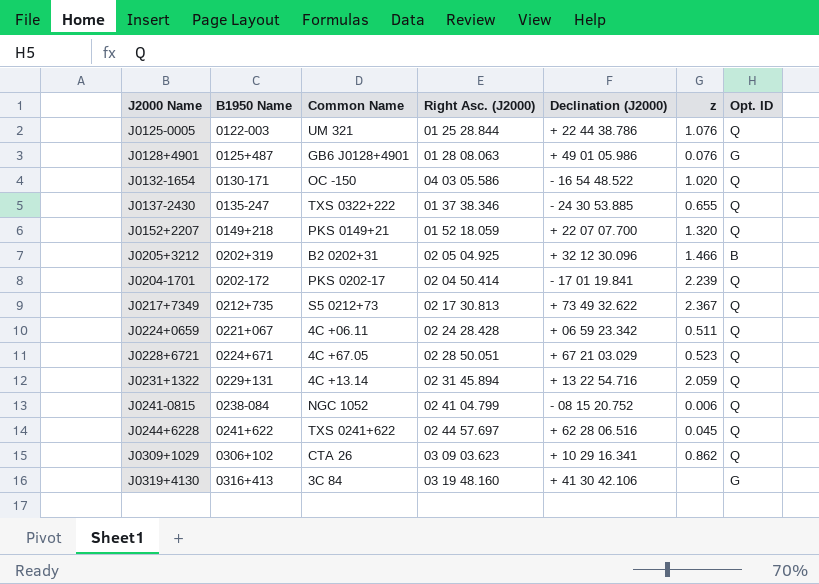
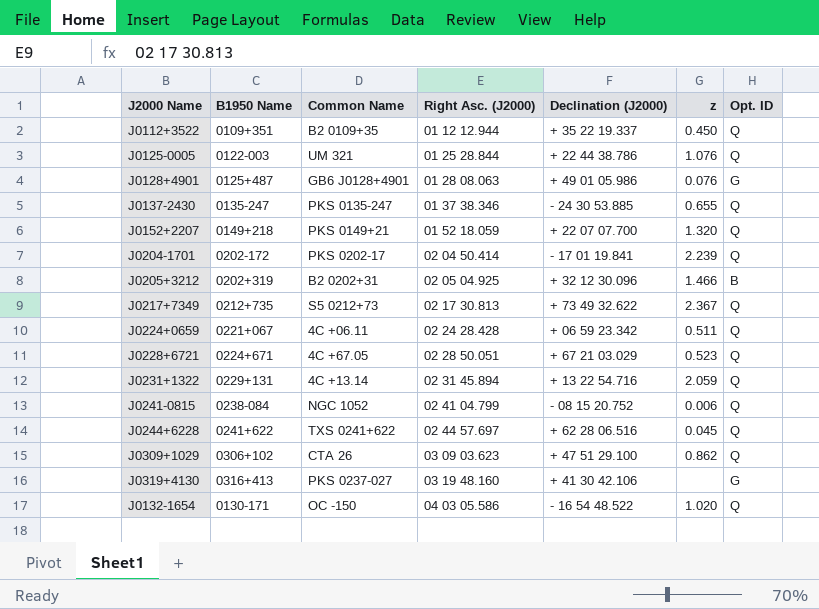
row order: B1950 Name ascending -> Right Asc. (J2000) ascending
row J0112+3522: none -> 0109+351 | B2 0109+35 | 01 12 12.944 | + 35 22 19.337 | 0.450 | Q
J0137-2430 | Common Name: TXS 0322+222 -> PKS 0135-247
J0309+1029 | Declination (J2000): + 10 29 16.341 -> + 47 51 29.100
J0319+4130 | Common Name: 3C 84 -> PKS 0237-027

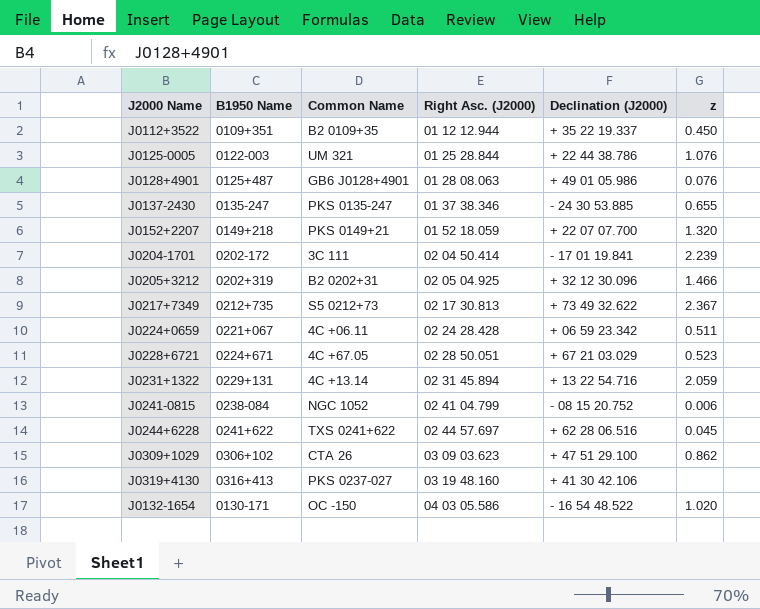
column Opt. ID | position: 7 -> none
J0204-1701 | Common Name: PKS 0202-17 -> 3C 111

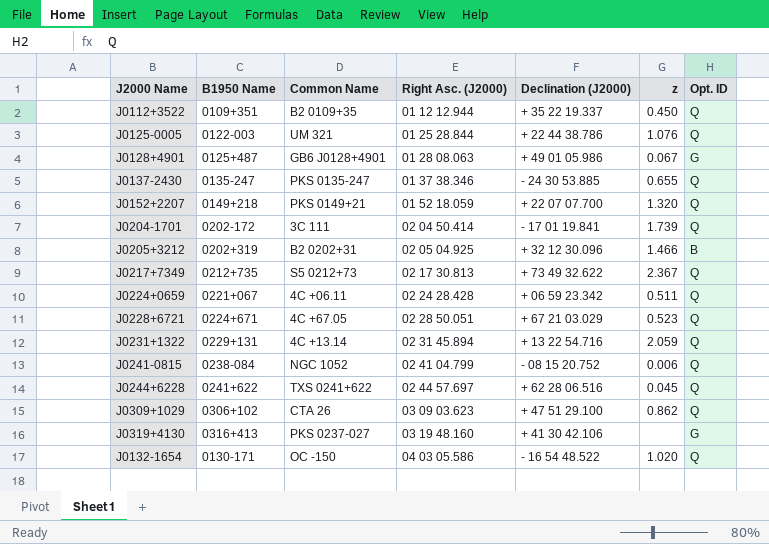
column Opt. ID | position: none -> 7
J0128+4901 | z: 0.076 -> 0.067
J0204-1701 | z: 2.239 -> 1.739

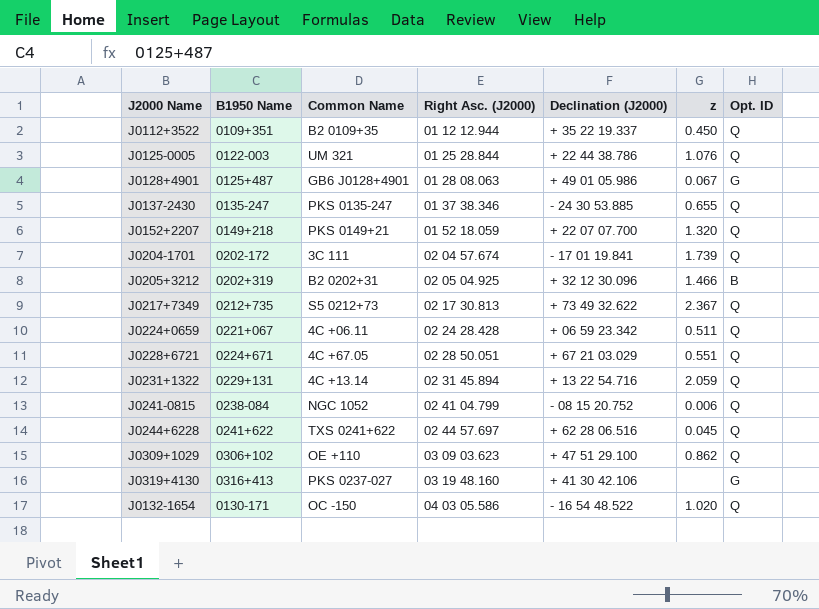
J0204-1701 | Right Asc. (J2000): 02 04 50.414 -> 02 04 57.674
J0228+6721 | z: 0.523 -> 0.551
J0309+1029 | Common Name: CTA 26 -> OE +110

